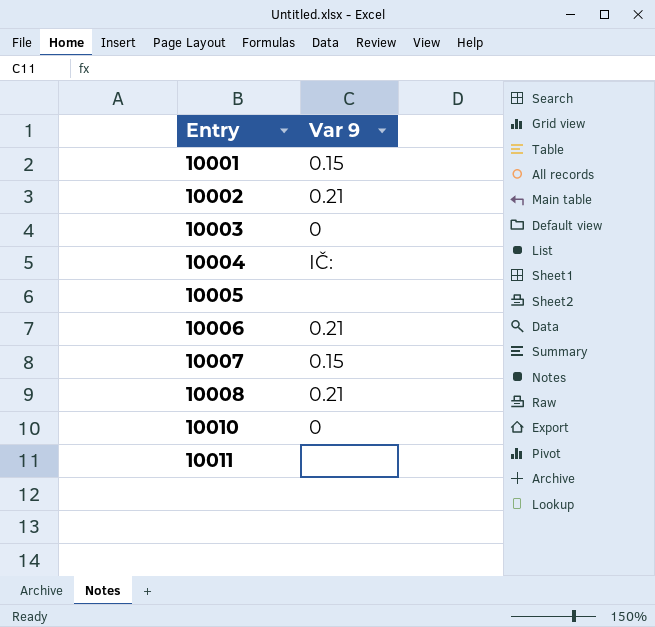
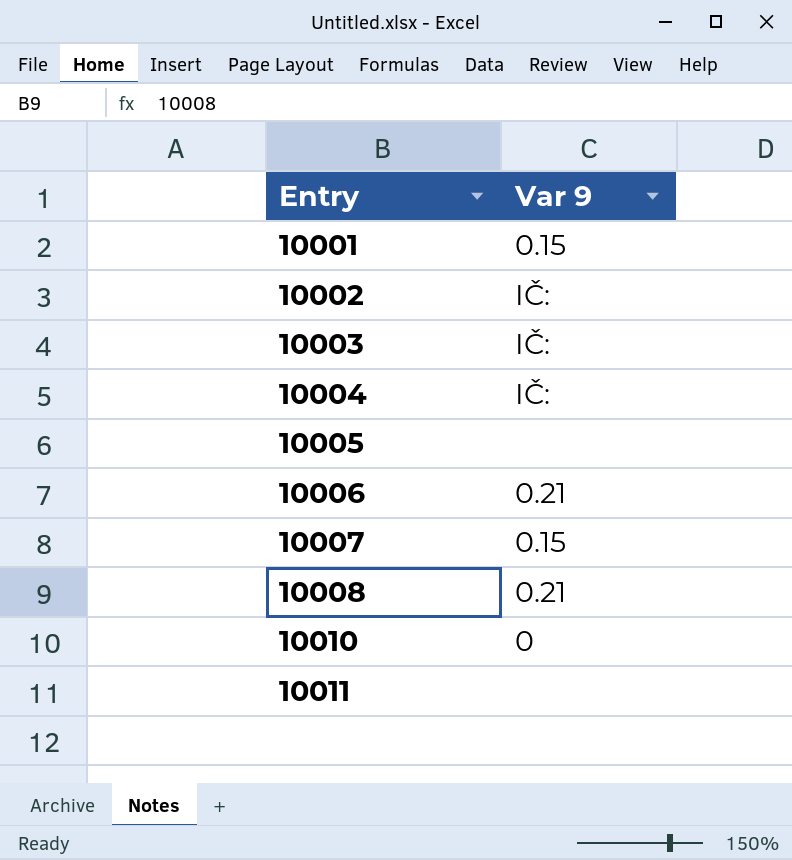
10002 | Var 9: 0.21 -> IČ:
10003 | Var 9: 0 -> IČ:

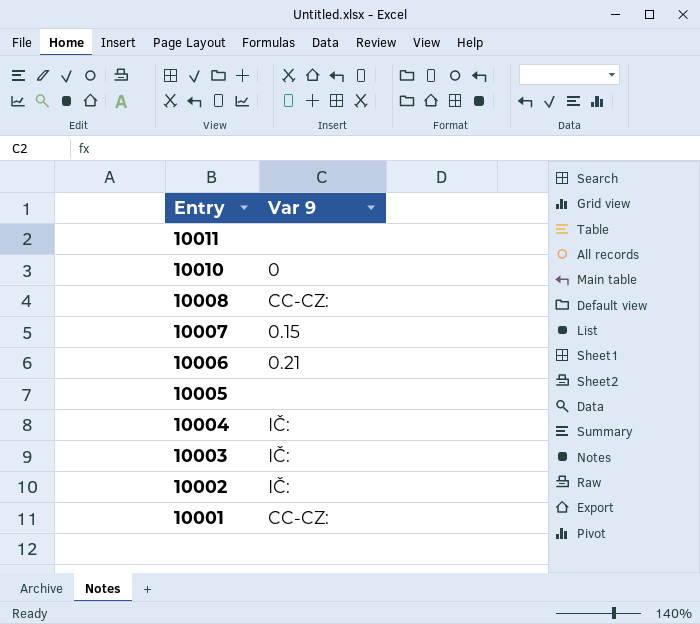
row order: Entry ascending -> Entry descending
10008 | Var 9: 0.21 -> CC-CZ:
10001 | Var 9: 0.15 -> CC-CZ:

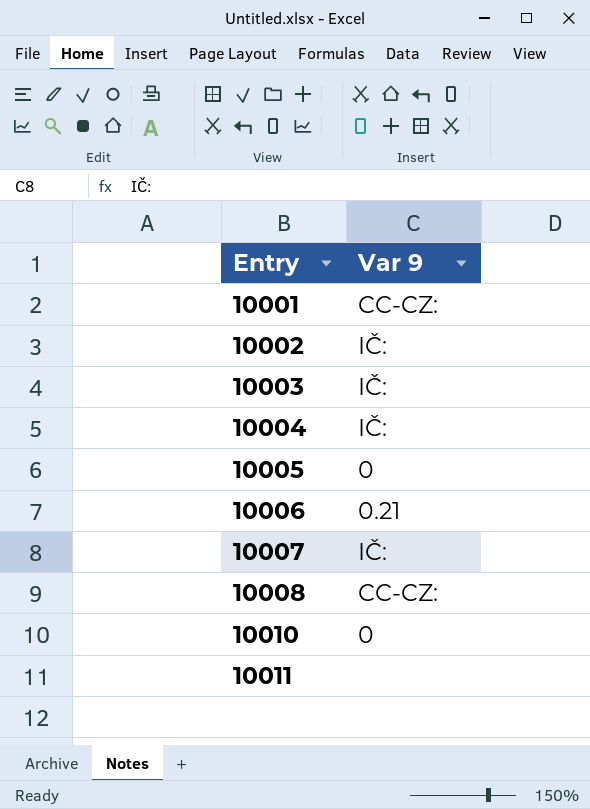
row order: Entry descending -> Entry ascending
10005 | Var 9: none -> 0
10007 | Var 9: 0.15 -> IČ:

